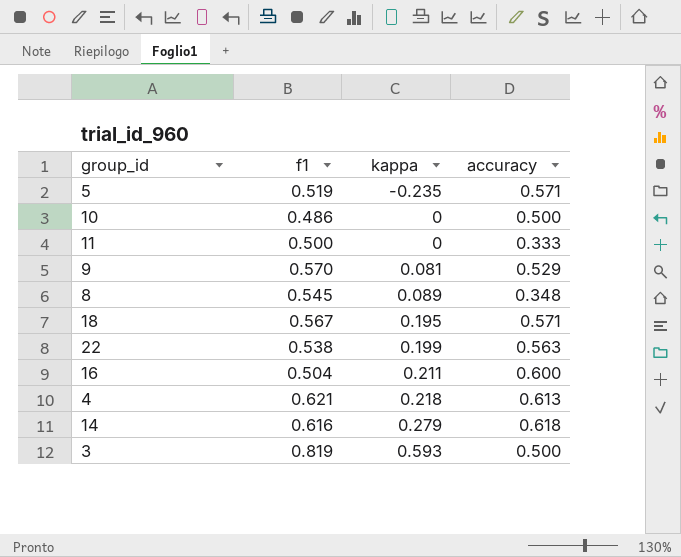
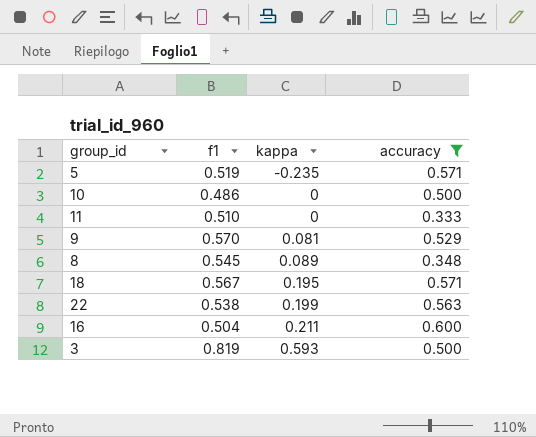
filter: none -> accuracy <= 0.600
11 | f1: 0.500 -> 0.510

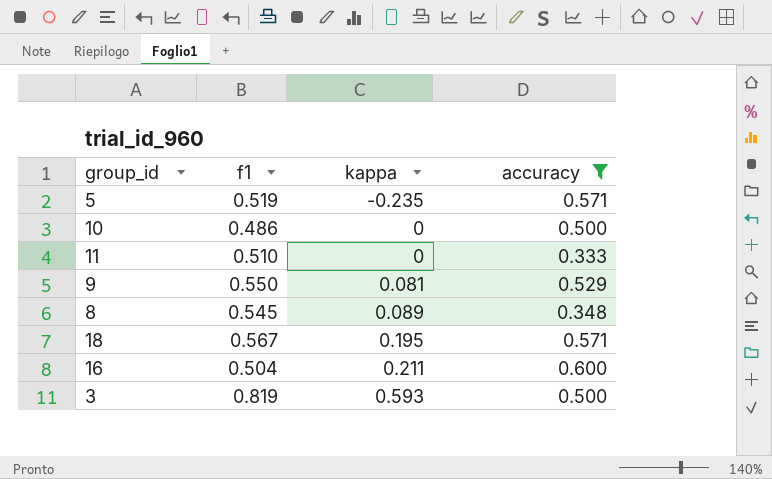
row 22: 0.538 | 0.199 | 0.563 -> none
9 | f1: 0.570 -> 0.550

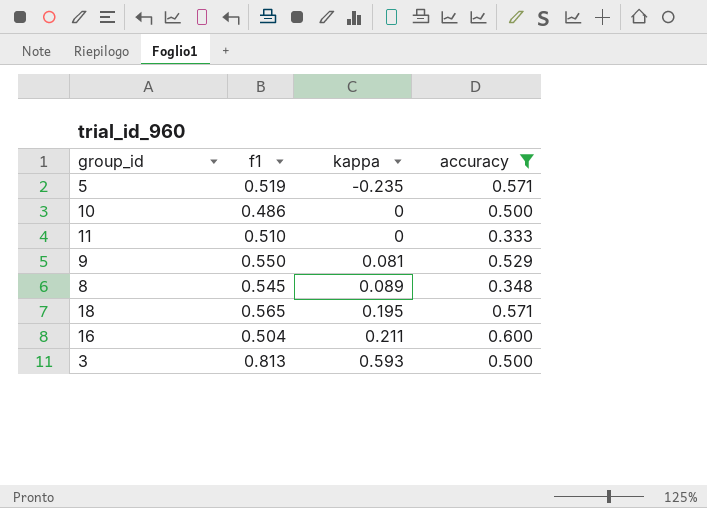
18 | f1: 0.567 -> 0.565
3 | f1: 0.819 -> 0.813

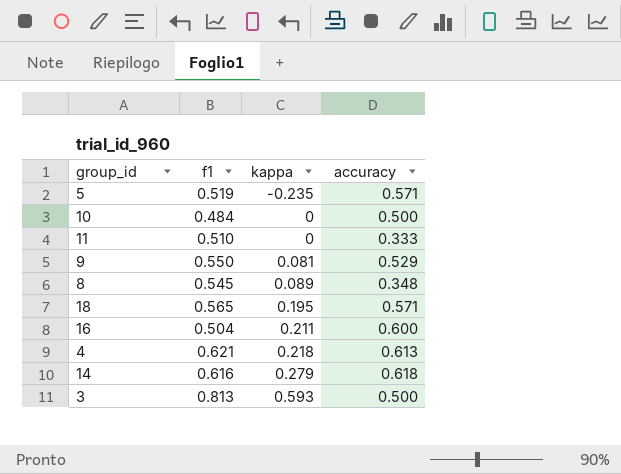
filter: accuracy <= 0.600 -> none
10 | f1: 0.486 -> 0.484

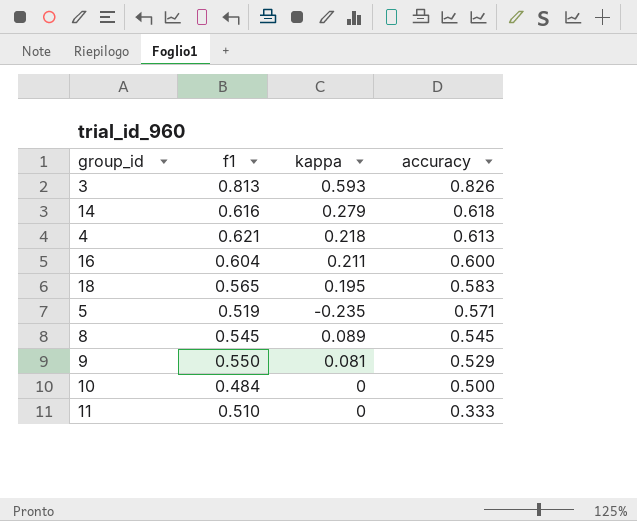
row order: kappa ascending -> accuracy descending
3 | accuracy: 0.500 -> 0.826
16 | f1: 0.504 -> 0.604
18 | accuracy: 0.571 -> 0.583
8 | accuracy: 0.348 -> 0.545

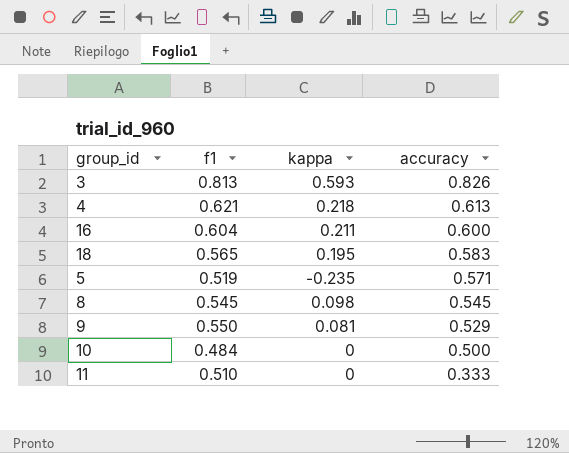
row 14: 0.616 | 0.279 | 0.618 -> none
8 | kappa: 0.089 -> 0.098

